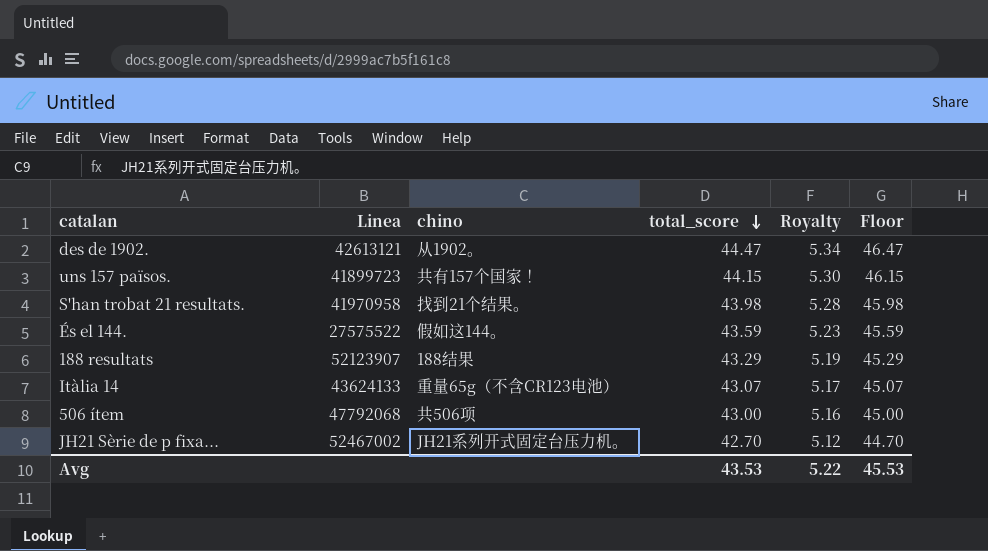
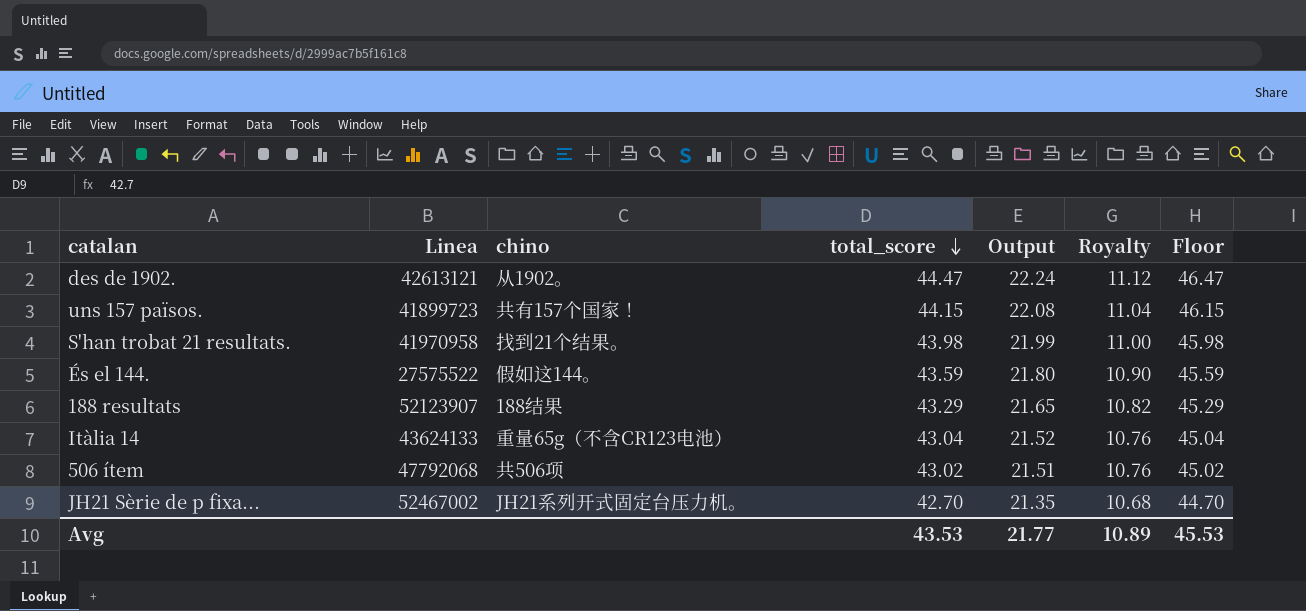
column Output | formula: none -> [total_score] * 0.5
column Royalty | formula: [total_score] * 0.12 -> [total_score] * 0.25
Itàlia 14 | total_score: 43.07 -> 43.04
Itàlia 14 | Floor: 45.07 -> 45.04
506 ítem | total_score: 43.00 -> 43.02
506 ítem | Floor: 45.00 -> 45.02
Avg | Royalty: 5.22 -> 10.89

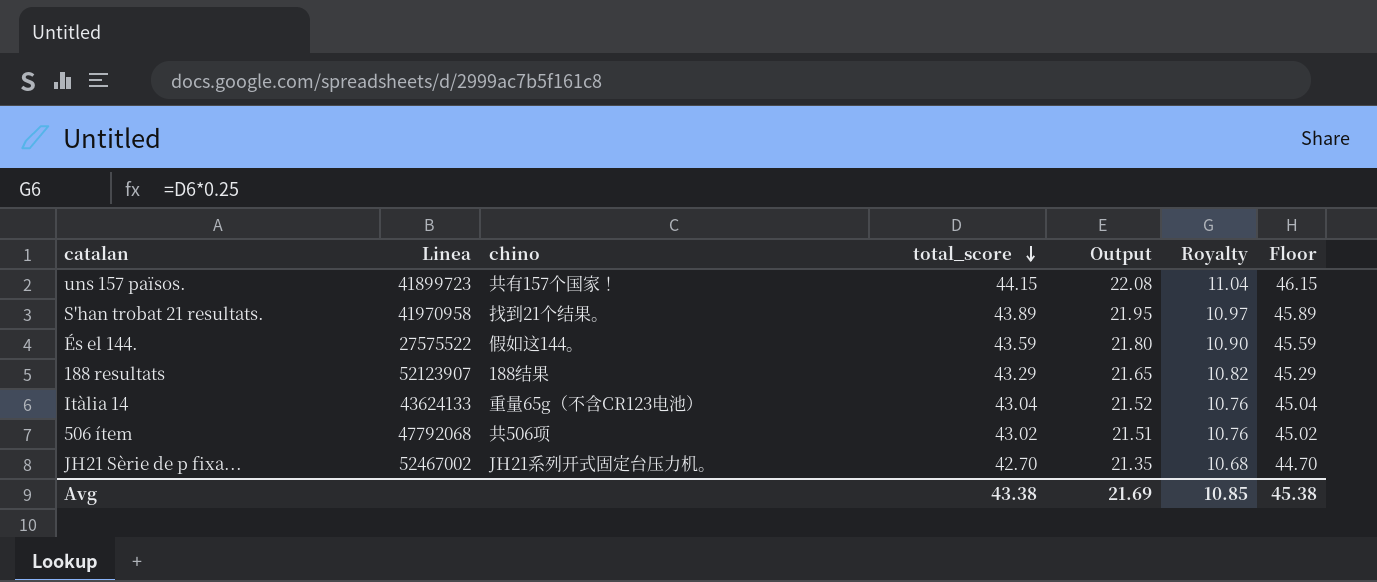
row des de 1902.: 42613121 | 从1902。 | 44.47 | 22.24 | 11.12 | 46.47 -> none
S'han trobat 21 resultats. | total_score: 43.98 -> 43.89
S'han trobat 21 resultats. | Output: 21.99 -> 21.95
S'han trobat 21 resultats. | Royalty: 11.00 -> 10.97
S'han trobat 21 resultats. | Floor: 45.98 -> 45.89
Avg | total_score: 43.53 -> 43.38
Avg | Output: 21.77 -> 21.69
Avg | Royalty: 10.89 -> 10.85
Avg | Floor: 45.53 -> 45.38

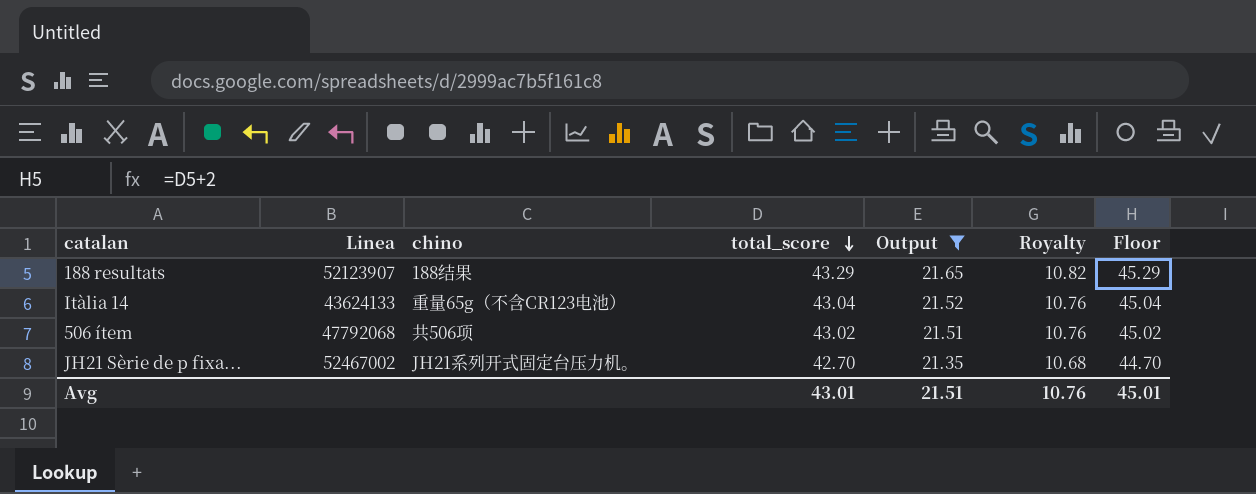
filter: none -> Output <= 21.65
Avg | total_score: 43.38 -> 43.01
Avg | Output: 21.69 -> 21.51
Avg | Royalty: 10.85 -> 10.76
Avg | Floor: 45.38 -> 45.01

